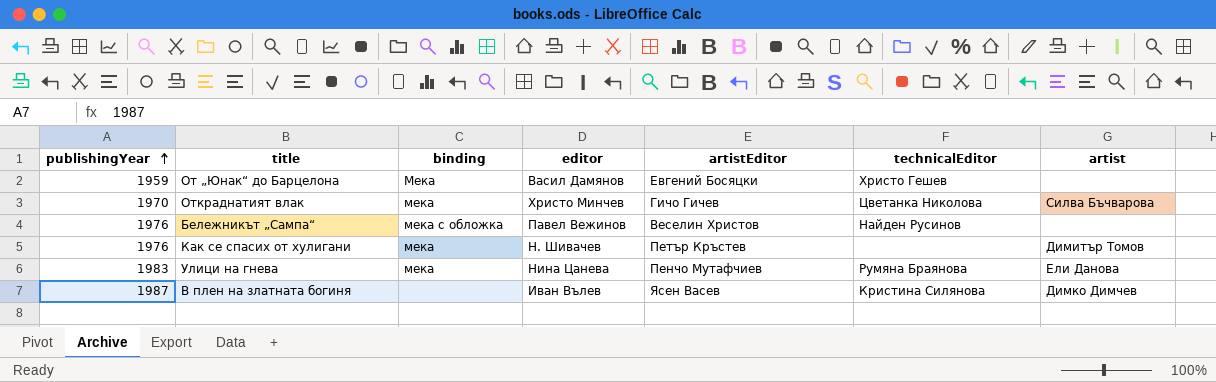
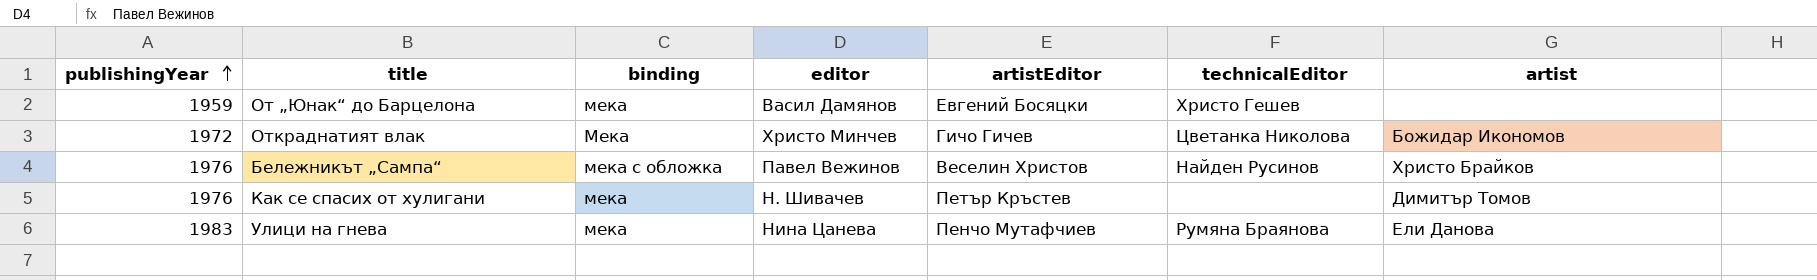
row В плен на златната богиня: 1987 | none | Иван Вълев | Ясен Васев | Кристина Силянова | Димко Димчев -> none
От „Юнак“ до Барцелона | binding: Мека -> мека
Откраднатият влак | publishingYear: 1970 -> 1972
Откраднатият влак | binding: мека -> Мека
Откраднатият влак | artist: Силва Бъчварова -> Божидар Икономов
Бележникът „Сампа“ | artist: none -> Христо Брайков

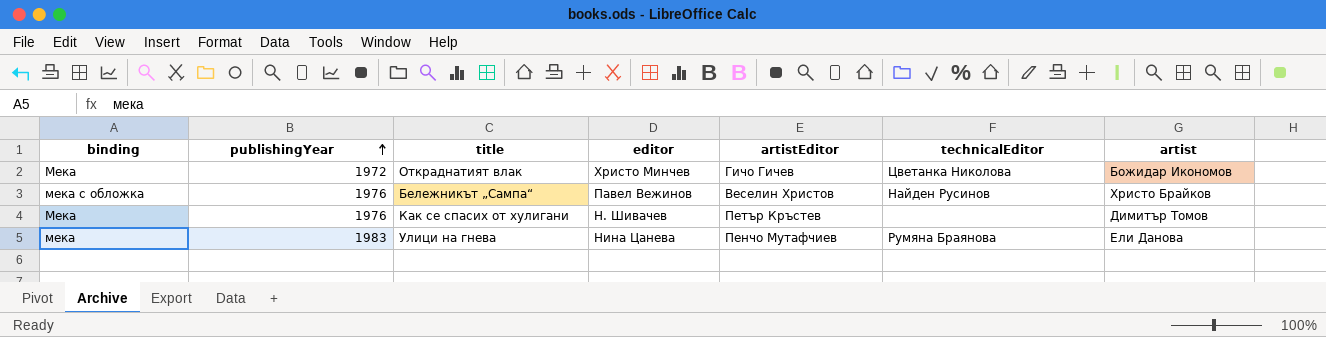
column binding | position: 3 -> 1
row От „Юнак“ до Барцелона: 1959 | мека | Васил Дамянов | Евгений Босяцки | Христо Гешев | none -> none
Как се спасих от хулигани | binding: мека -> Мека

